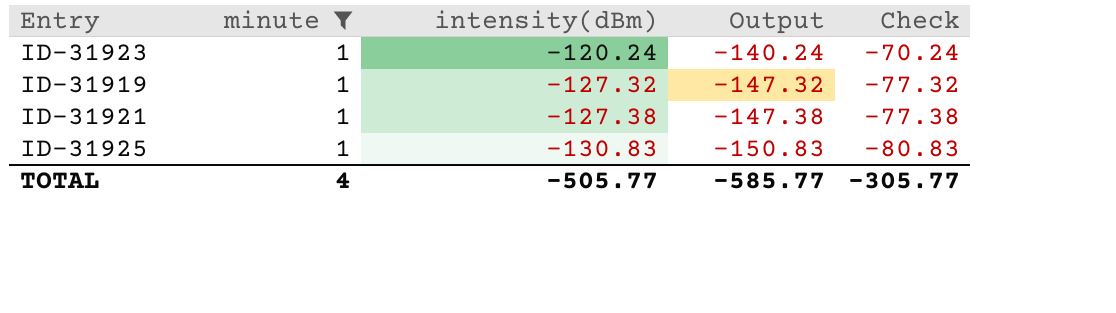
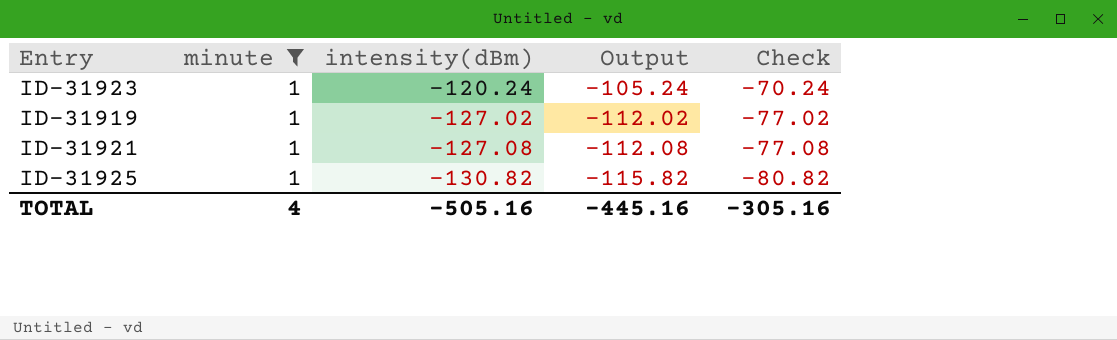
column Output | formula: [intensity(dBm)] - 20 -> [intensity(dBm)] + 15
ID-31919 | intensity(dBm): -127.32 -> -127.02
ID-31919 | Check: -77.32 -> -77.02
ID-31921 | intensity(dBm): -127.38 -> -127.08
ID-31921 | Check: -77.38 -> -77.08
ID-31925 | intensity(dBm): -130.83 -> -130.82
ID-31925 | Check: -80.83 -> -80.82
TOTAL | intensity(dBm): -505.77 -> -505.16
TOTAL | Output: -585.77 -> -445.16
TOTAL | Check: -305.77 -> -305.16

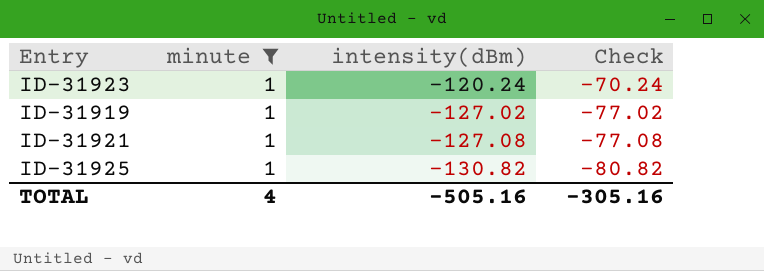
column Output | formula: [intensity(dBm)] + 15 -> none

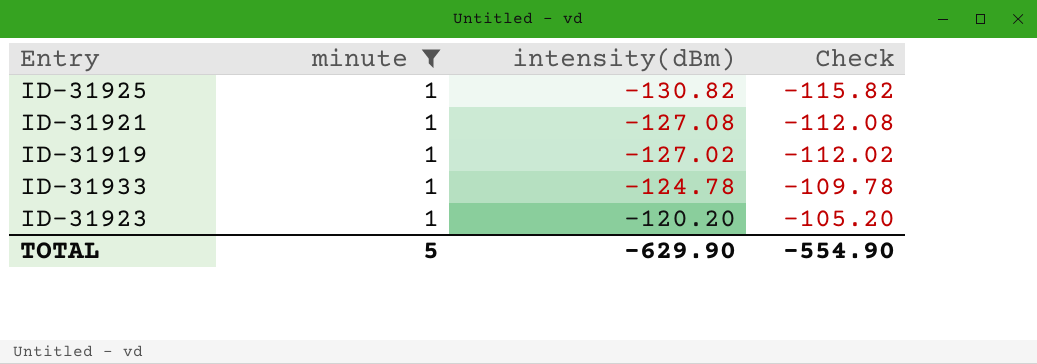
row order: intensity(dBm) descending -> intensity(dBm) ascending
column Check | formula: [intensity(dBm)] + 50 -> [intensity(dBm)] + 15
row ID-31933: none -> 1 | -124.78 | -109.78
ID-31923 | intensity(dBm): -120.24 -> -120.20
TOTAL | minute: 4 -> 5
TOTAL | intensity(dBm): -505.16 -> -629.90
TOTAL | Check: -305.16 -> -554.90

